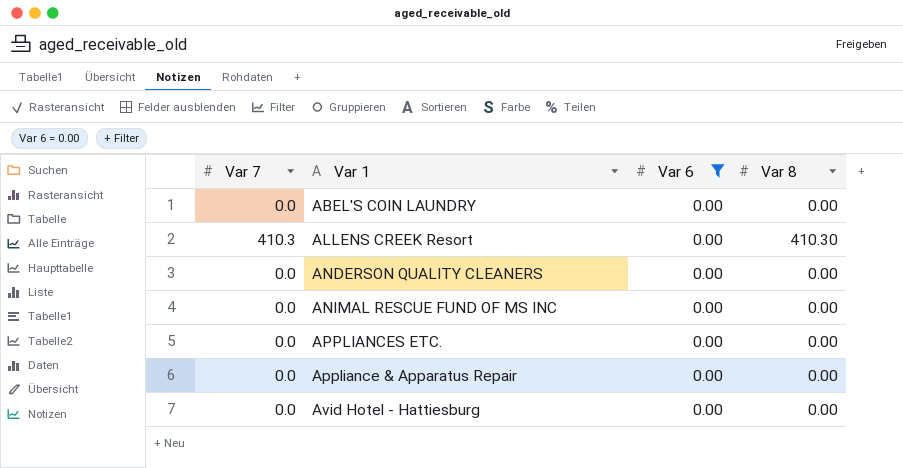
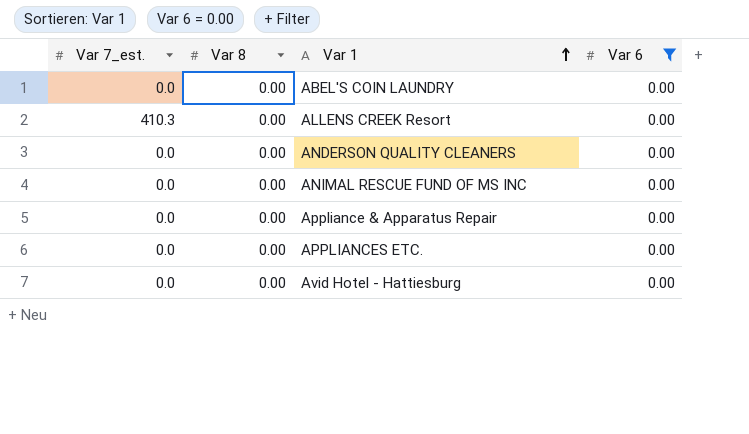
row order: none -> Var 1 ascending
column name: Var 7 -> Var 7_est.
column Var 8 | position: 4 -> 2
ALLENS CREEK Resort | Var 8: 410.30 -> 0.00

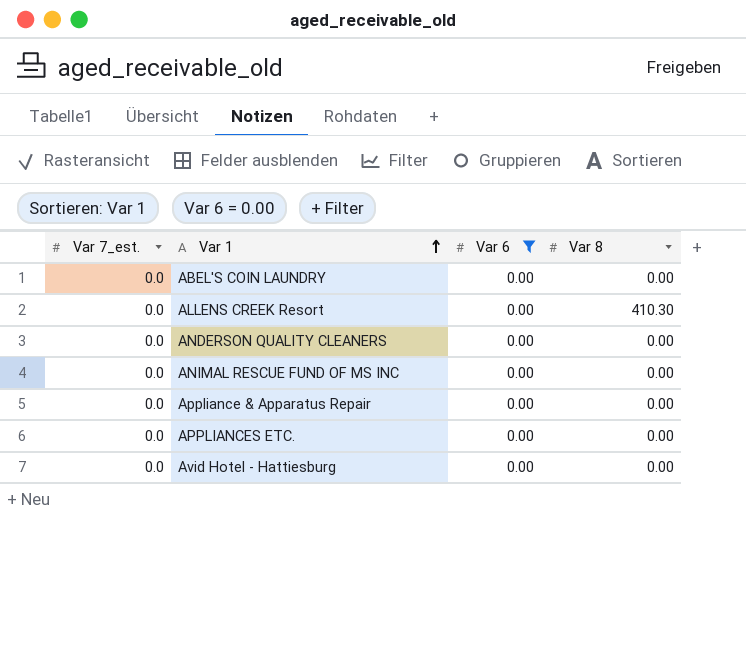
column Var 8 | position: 2 -> 4
ALLENS CREEK Resort | Var 7_est.: 410.3 -> 0.0
ALLENS CREEK Resort | Var 8: 0.00 -> 410.30

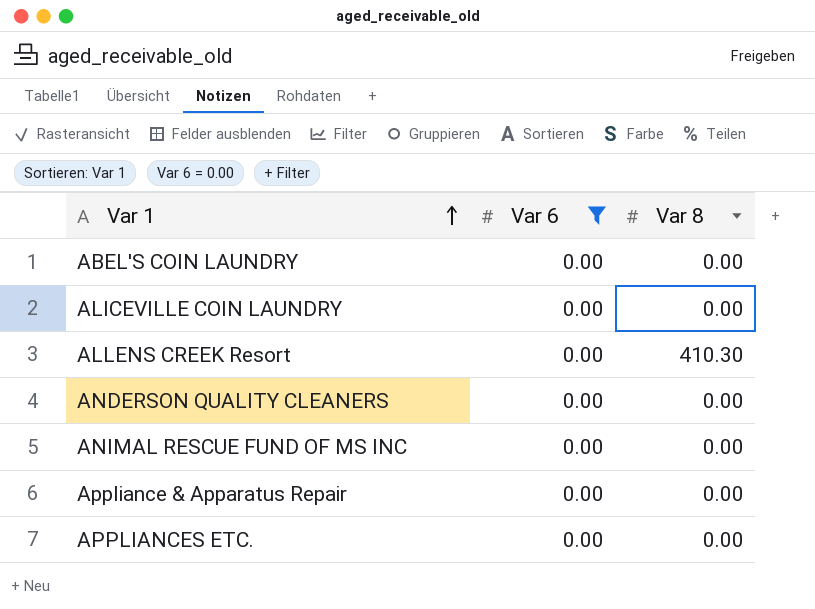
column Var 7_est. | position: 1 -> none
row Avid Hotel - Hattiesburg: 0.0 | 0.00 | 0.00 -> none
row ALICEVILLE COIN LAUNDRY: none -> 0.00 | 0.00

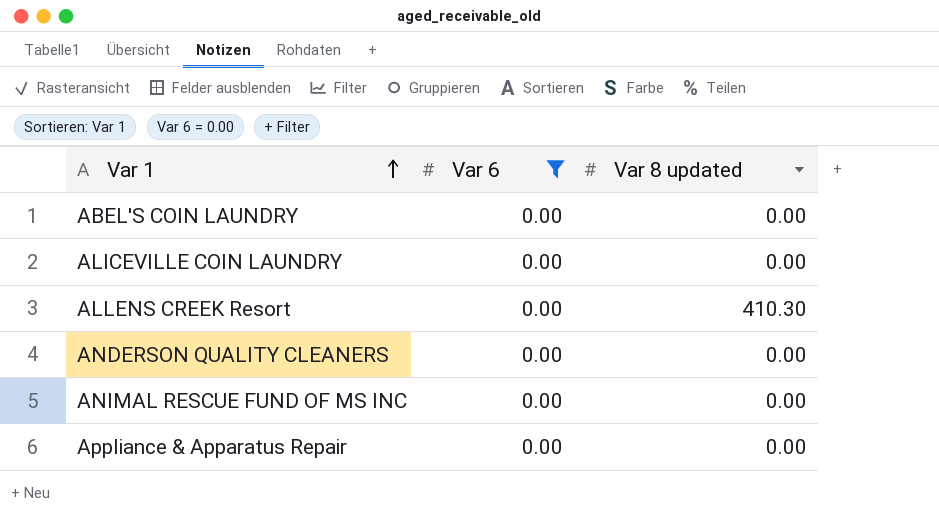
column name: Var 8 -> Var 8 updated
row APPLIANCES ETC.: 0.00 | 0.00 -> none

